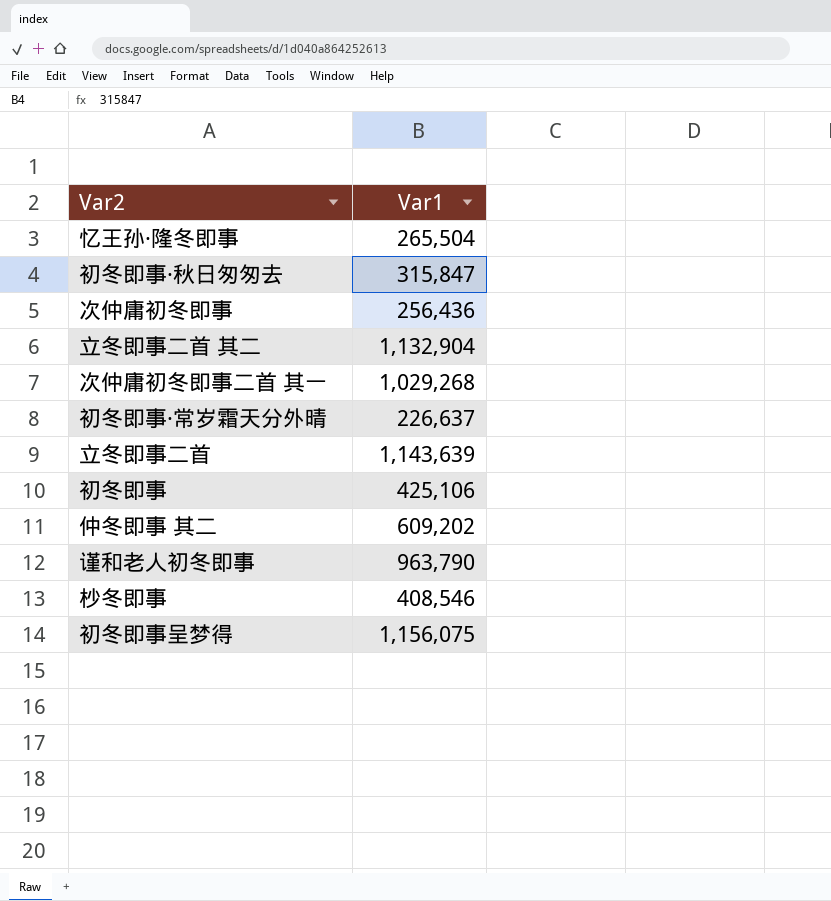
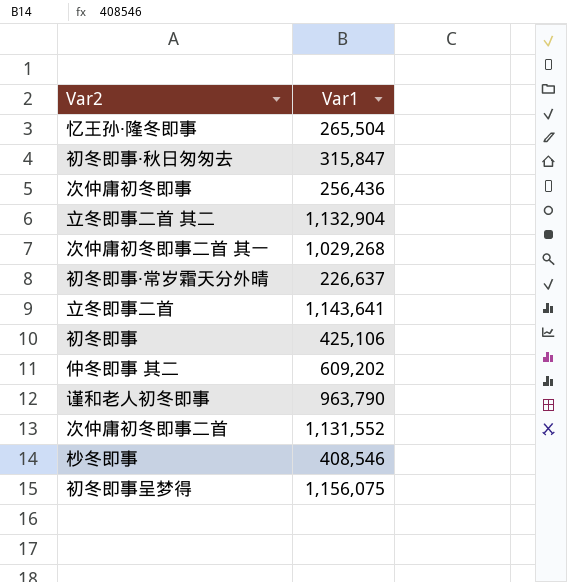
立冬即事二首 | Var1: 1,143,639 -> 1,143,641
row 次仲庸初冬即事二首: none -> 1,131,552

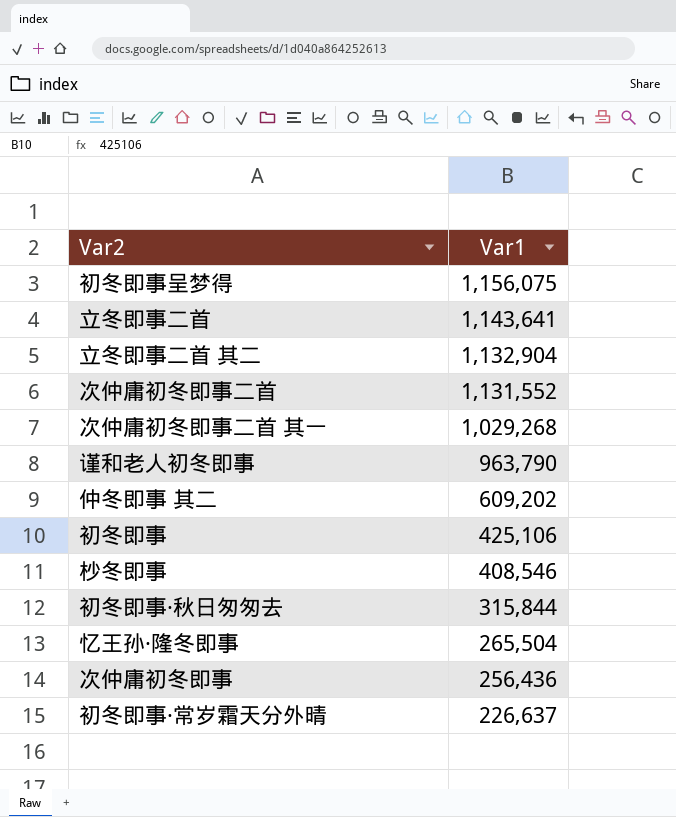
row order: none -> Var1 descending
初冬即事·秋日匆匆去 | Var1: 315,847 -> 315,844

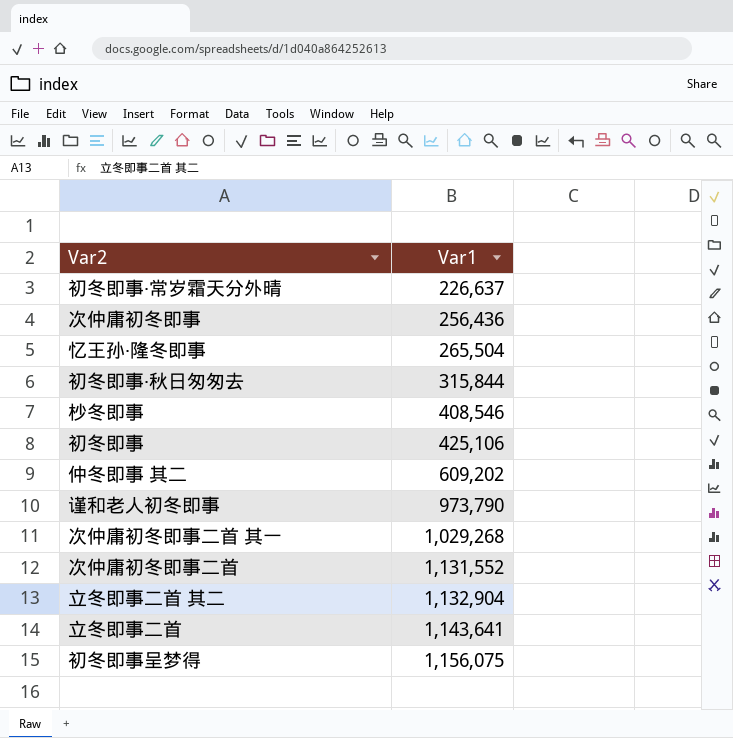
row order: Var1 descending -> Var1 ascending
谨和老人初冬即事 | Var1: 963,790 -> 973,790

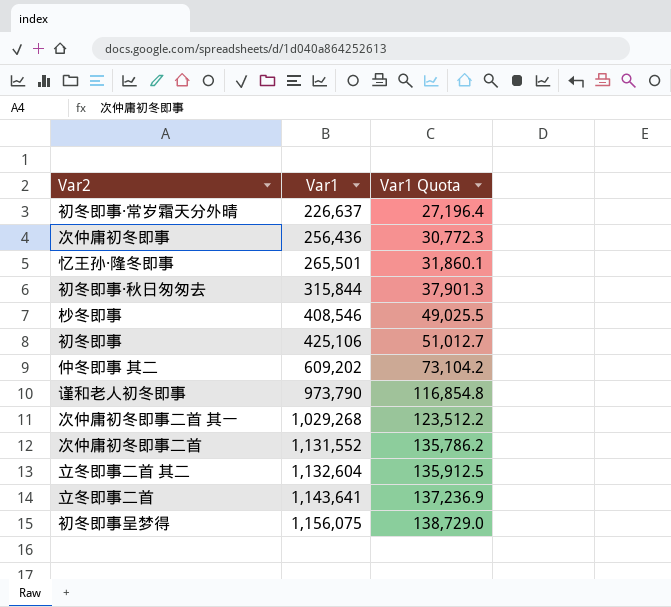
column Var1 Quota | formula: none -> [Var1] * 0.12
忆王孙·隆冬即事 | Var1: 265,504 -> 265,501
立冬即事二首 其二 | Var1: 1,132,904 -> 1,132,604

